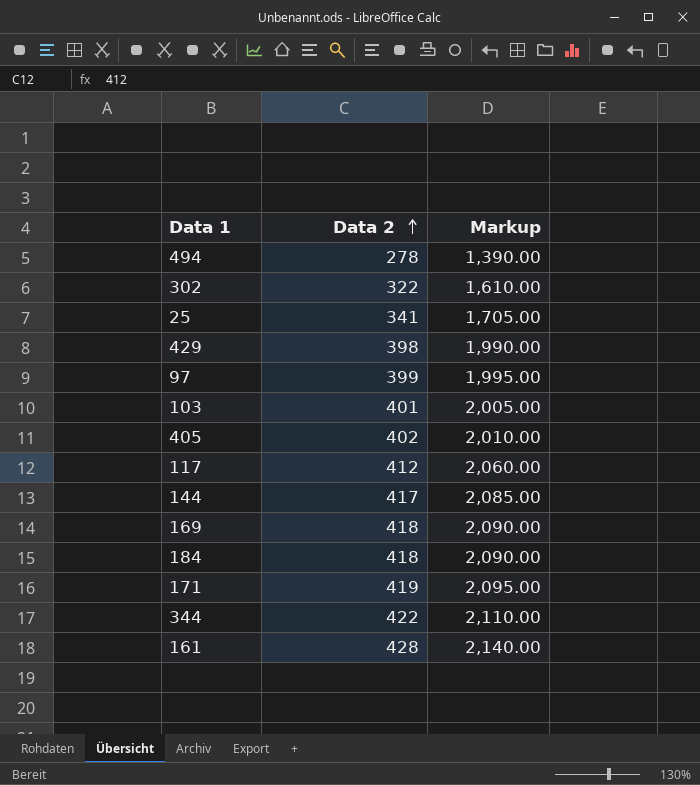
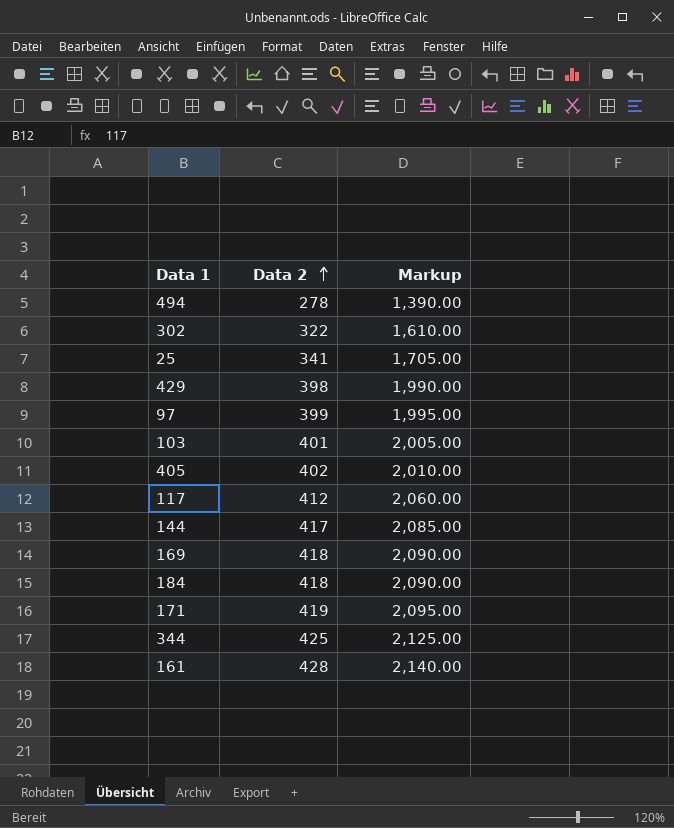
344 | Data 2: 422 -> 425
344 | Markup: 2,110.00 -> 2,125.00

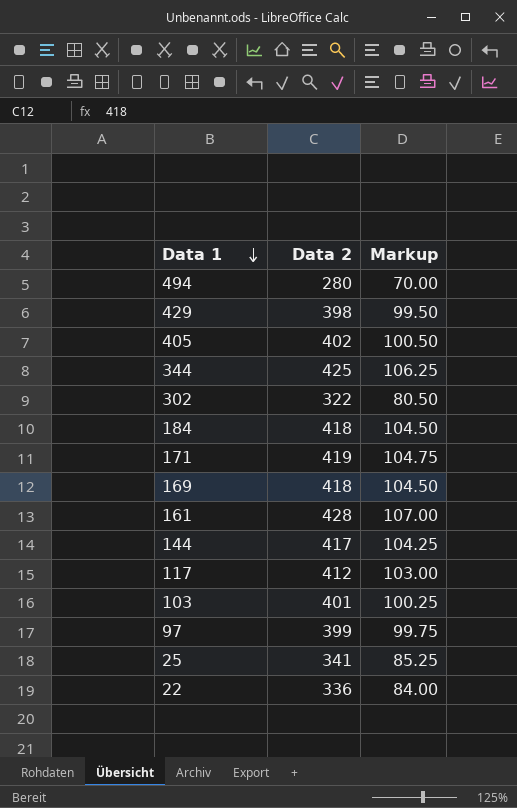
row order: Data 2 ascending -> Data 1 descending
column Markup | formula: [Data 2] * 5 -> [Data 2] * 0.25
494 | Data 2: 278 -> 280
row 22: none -> 336 | 84.00

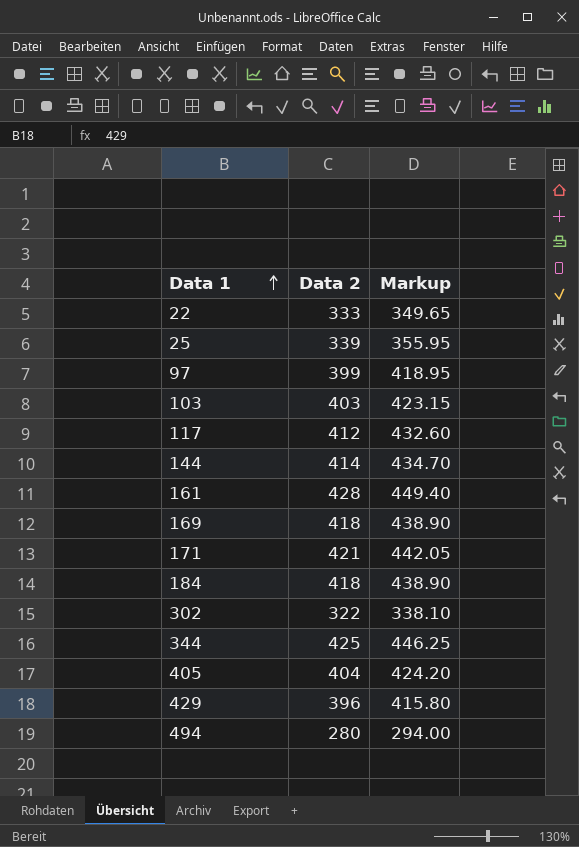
row order: Data 1 descending -> Data 1 ascending
column Markup | formula: [Data 2] * 0.25 -> [Data 2] * 1.05
22 | Data 2: 336 -> 333
25 | Data 2: 341 -> 339
103 | Data 2: 401 -> 403
144 | Data 2: 417 -> 414
171 | Data 2: 419 -> 421
405 | Data 2: 402 -> 404
429 | Data 2: 398 -> 396

